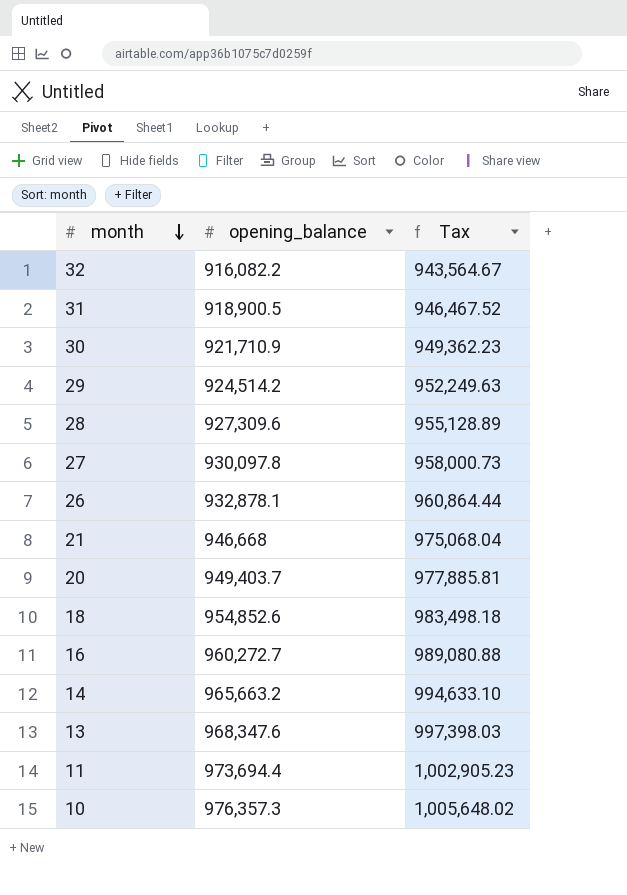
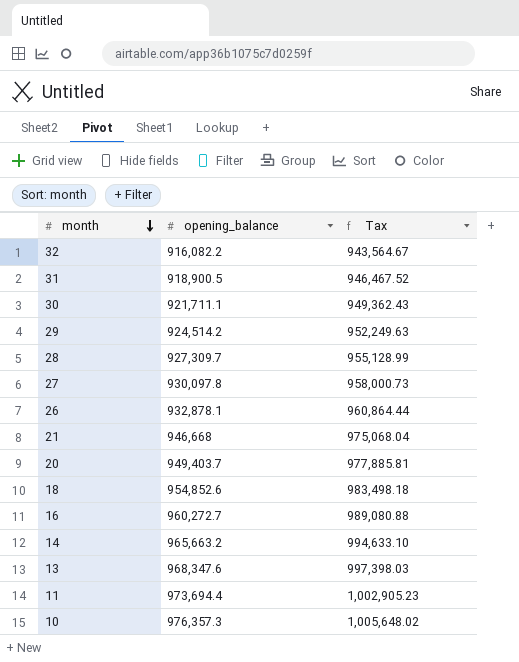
30 | opening_balance: 921,710.9 -> 921,711.1
30 | Tax: 949,362.23 -> 949,362.43
28 | opening_balance: 927,309.6 -> 927,309.7
28 | Tax: 955,128.89 -> 955,128.99

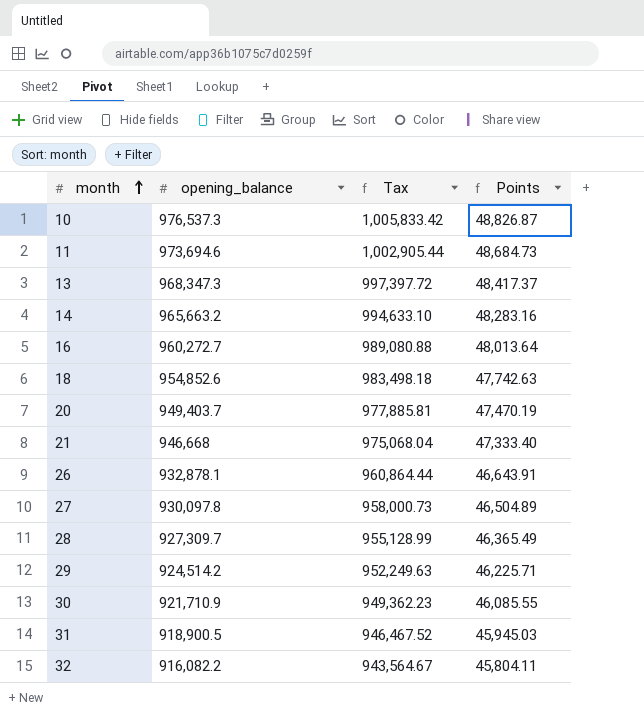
row order: month descending -> month ascending
column Points | formula: none -> [opening_balance] * 0.05
10 | opening_balance: 976,357.3 -> 976,537.3
10 | Tax: 1,005,648.02 -> 1,005,833.42
11 | opening_balance: 973,694.4 -> 973,694.6
11 | Tax: 1,002,905.23 -> 1,002,905.44
13 | opening_balance: 968,347.6 -> 968,347.3
13 | Tax: 997,398.03 -> 997,397.72
30 | opening_balance: 921,711.1 -> 921,710.9
30 | Tax: 949,362.43 -> 949,362.23

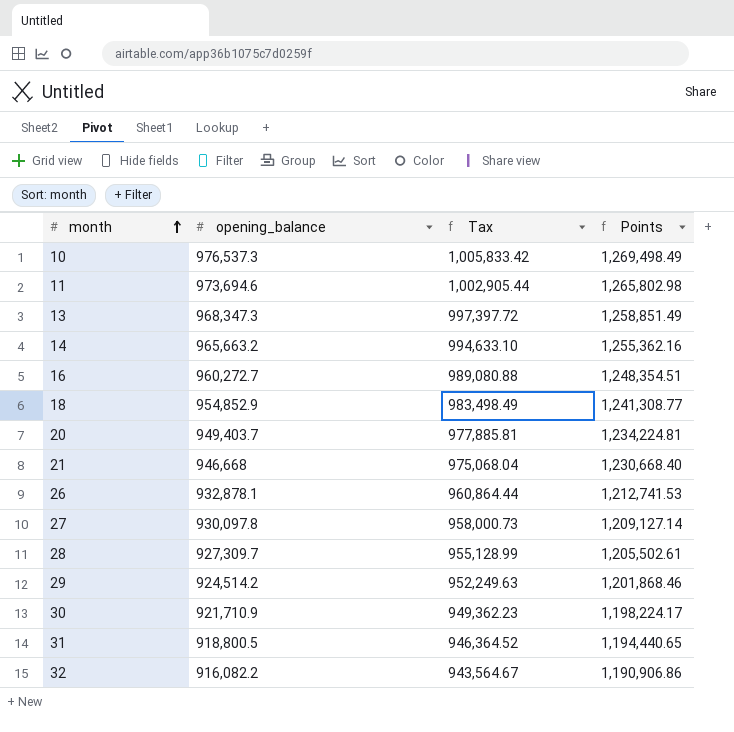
column Points | formula: [opening_balance] * 0.05 -> [opening_balance] * 1.3
18 | opening_balance: 954,852.6 -> 954,852.9
18 | Tax: 983,498.18 -> 983,498.49
31 | opening_balance: 918,900.5 -> 918,800.5
31 | Tax: 946,467.52 -> 946,364.52

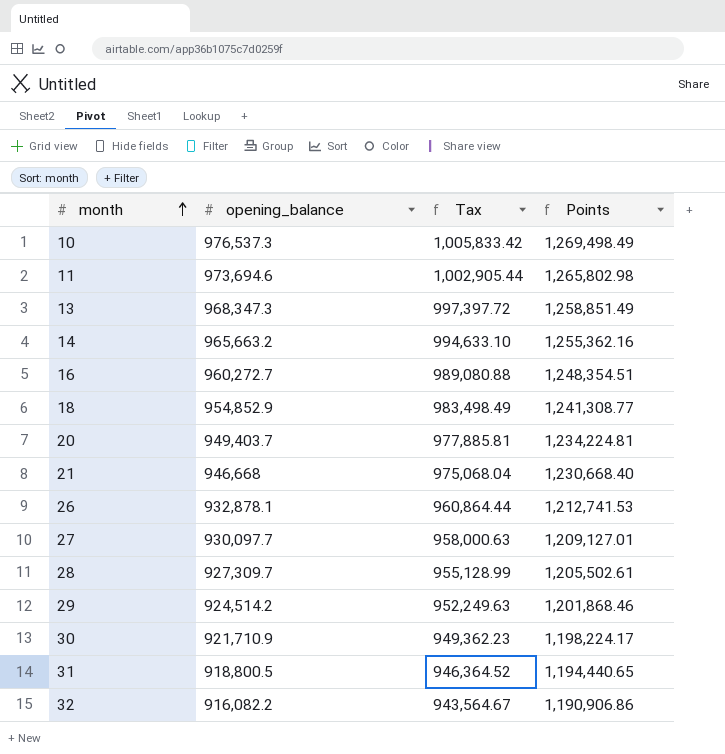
27 | opening_balance: 930,097.8 -> 930,097.7
27 | Tax: 958,000.73 -> 958,000.63
27 | Points: 1,209,127.14 -> 1,209,127.01

